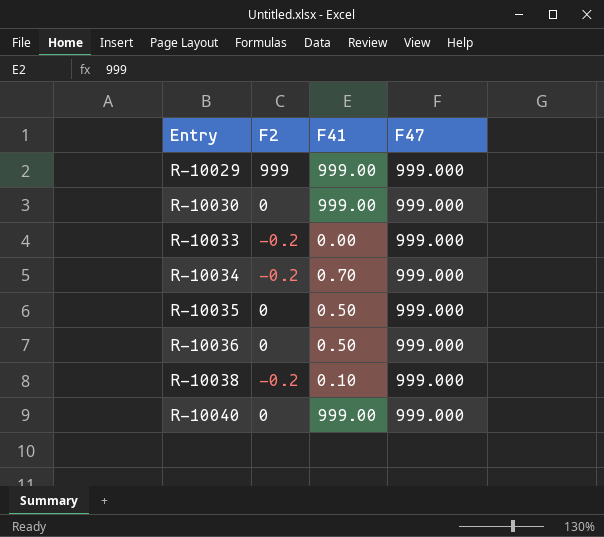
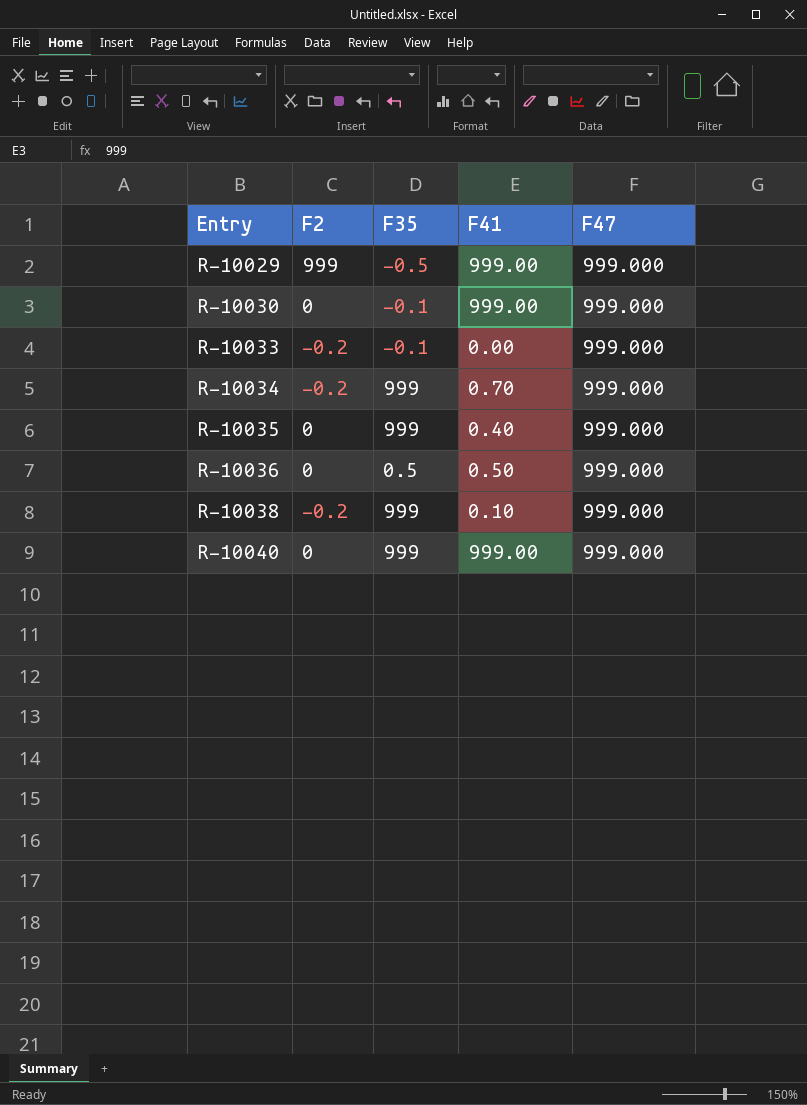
column F35 | position: none -> 3
R-10035 | F41: 0.50 -> 0.40

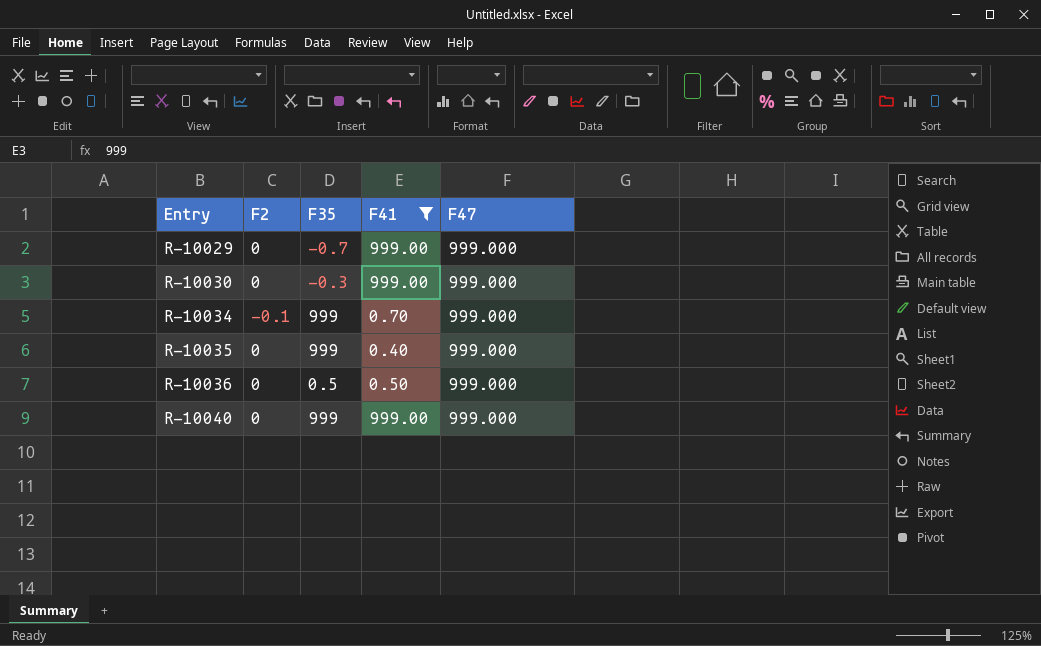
filter: none -> F41 >= 0.40
R-10029 | F2: 999 -> 0
R-10029 | F35: -0.5 -> -0.7
R-10030 | F35: -0.1 -> -0.3
R-10034 | F2: -0.2 -> -0.1

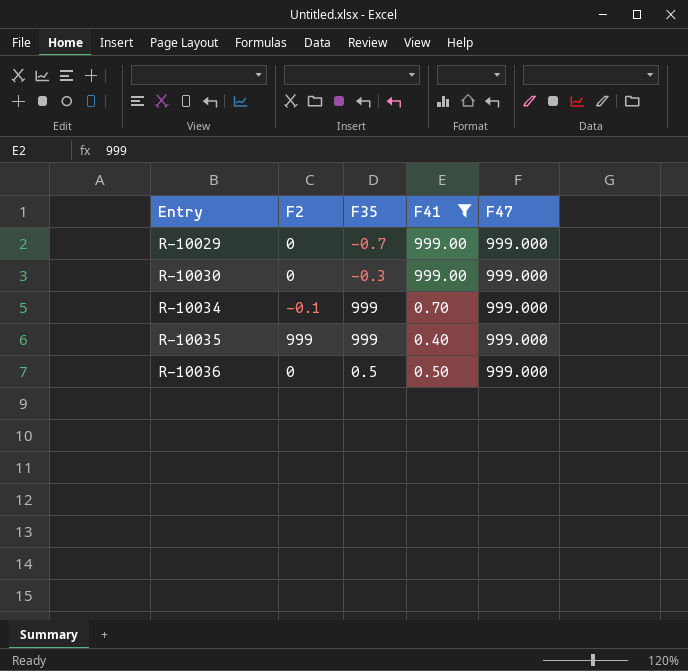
row R-10040: 0 | 999 | 999.00 | 999.000 -> none
R-10035 | F2: 0 -> 999

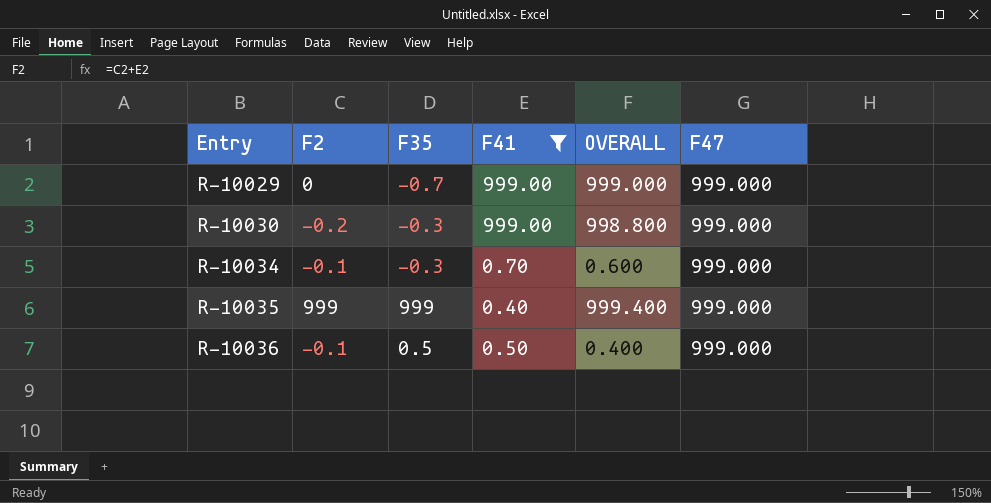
column OVERALL | formula: none -> [F2] + [F41]
R-10030 | F2: 0 -> -0.2
R-10034 | F35: 999 -> -0.3
R-10036 | F2: 0 -> -0.1

